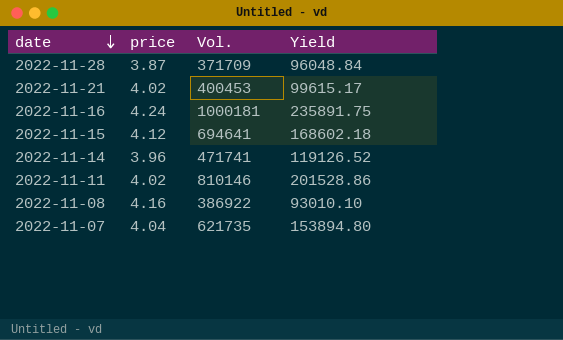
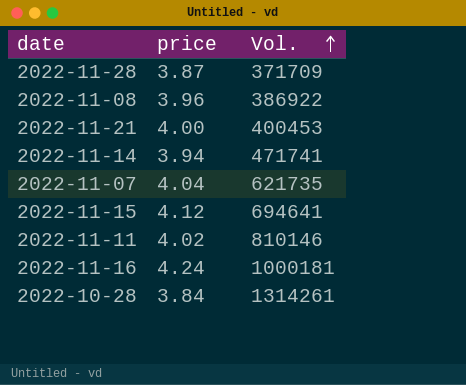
row order: date descending -> Vol. ascending
column Yield | formula: [Vol.] / [price] -> none
2022-11-08 | price: 4.16 -> 3.96
2022-11-21 | price: 4.02 -> 4.00
2022-11-14 | price: 3.96 -> 3.94
row 2022-10-28: none -> 3.84 | 1314261

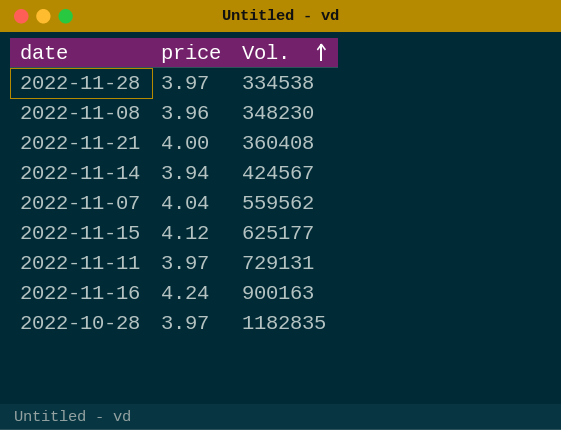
2022-11-28 | price: 3.87 -> 3.97
2022-11-28 | Vol.: 371709 -> 334538
2022-11-08 | Vol.: 386922 -> 348230
2022-11-21 | Vol.: 400453 -> 360408
2022-11-14 | Vol.: 471741 -> 424567
2022-11-07 | Vol.: 621735 -> 559562
2022-11-15 | Vol.: 694641 -> 625177
2022-11-11 | price: 4.02 -> 3.97
2022-11-11 | Vol.: 810146 -> 729131
2022-11-16 | Vol.: 1000181 -> 900163
2022-10-28 | price: 3.84 -> 3.97
2022-10-28 | Vol.: 1314261 -> 1182835

